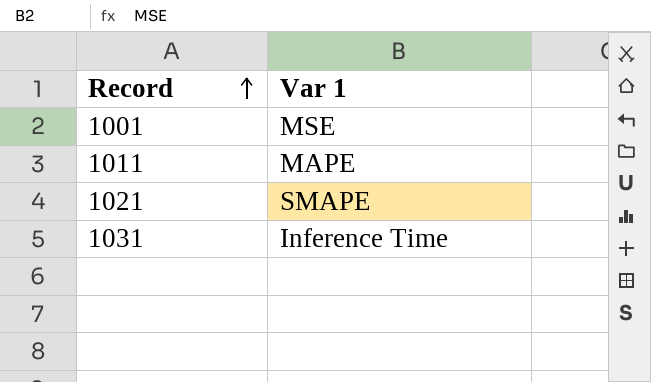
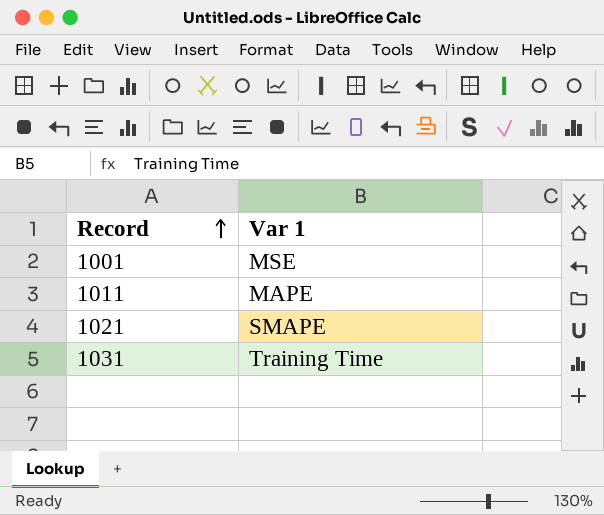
1031 | Var 1: Inference Time -> Training Time

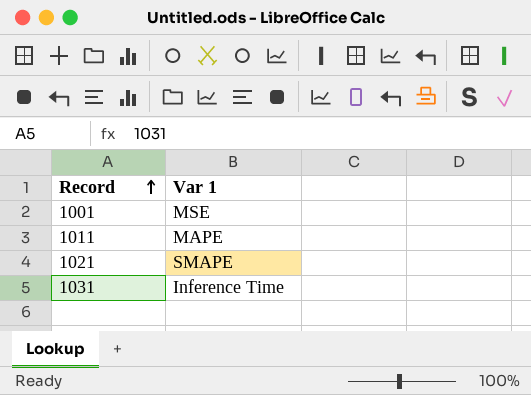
1031 | Var 1: Training Time -> Inference Time

